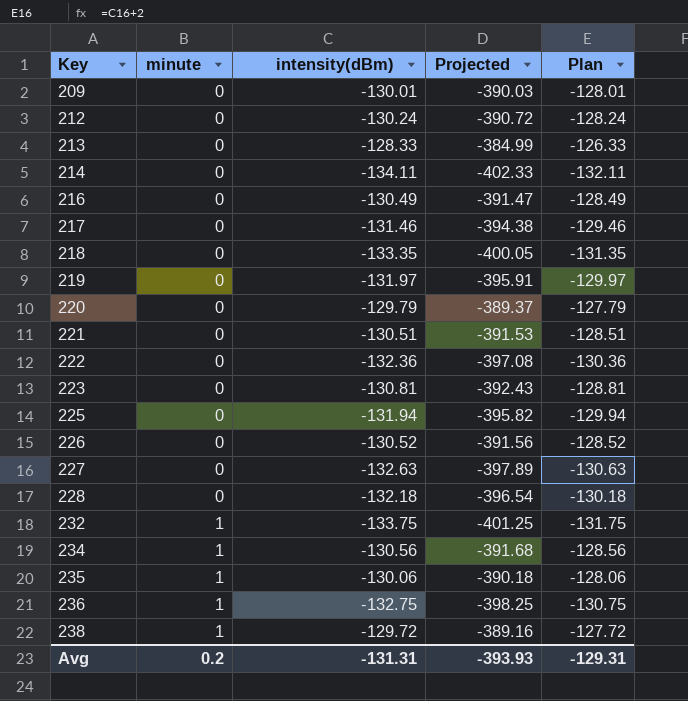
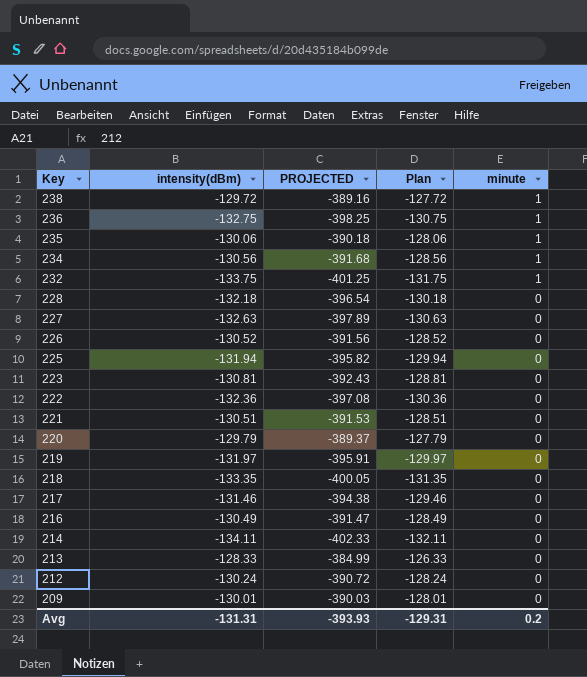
row order: Key ascending -> Key descending
column name: Projected -> PROJECTED
column minute | position: 2 -> 5

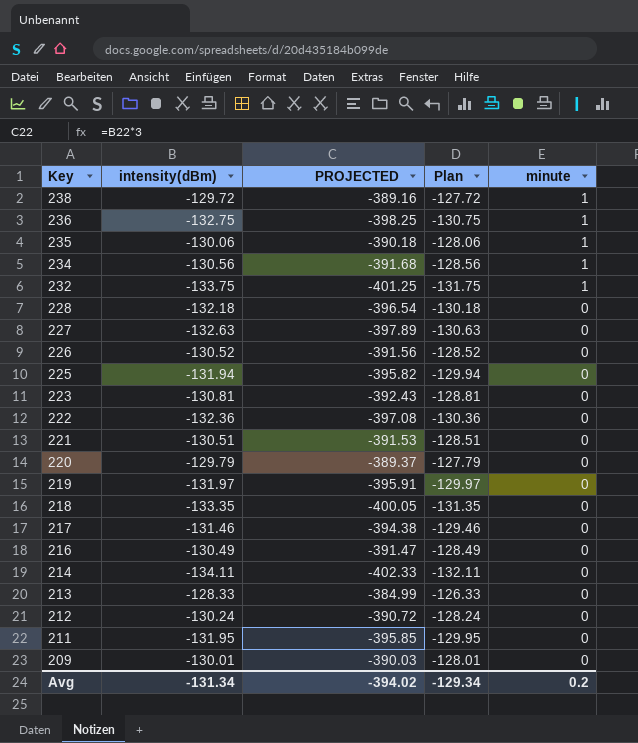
row 211: none -> -131.95 | -395.85 | -129.95 | 0
Avg | intensity(dBm): -131.31 -> -131.34
Avg | PROJECTED: -393.93 -> -394.02
Avg | Plan: -129.31 -> -129.34

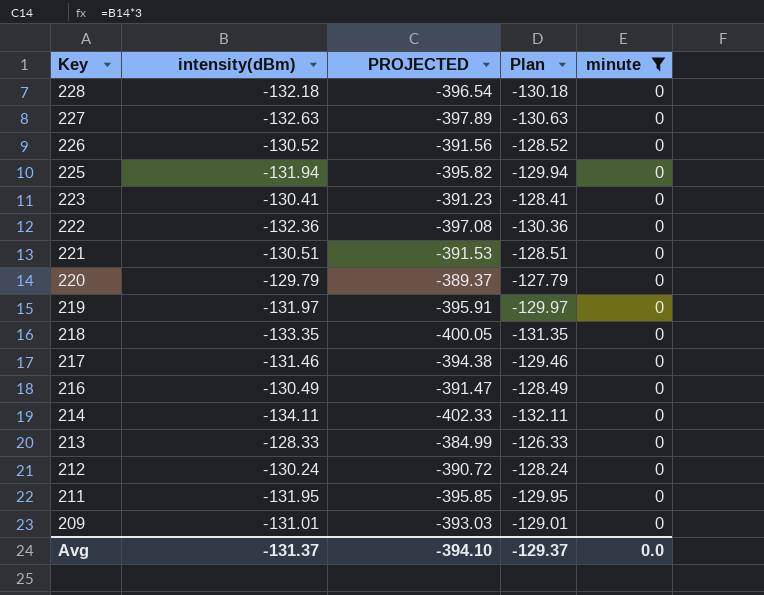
filter: none -> minute = 0
223 | intensity(dBm): -130.81 -> -130.41
223 | PROJECTED: -392.43 -> -391.23
223 | Plan: -128.81 -> -128.41
209 | intensity(dBm): -130.01 -> -131.01
209 | PROJECTED: -390.03 -> -393.03
209 | Plan: -128.01 -> -129.01
Avg | intensity(dBm): -131.34 -> -131.37
Avg | PROJECTED: -394.02 -> -394.10
Avg | Plan: -129.34 -> -129.37
Avg | minute: 0.2 -> 0.0

